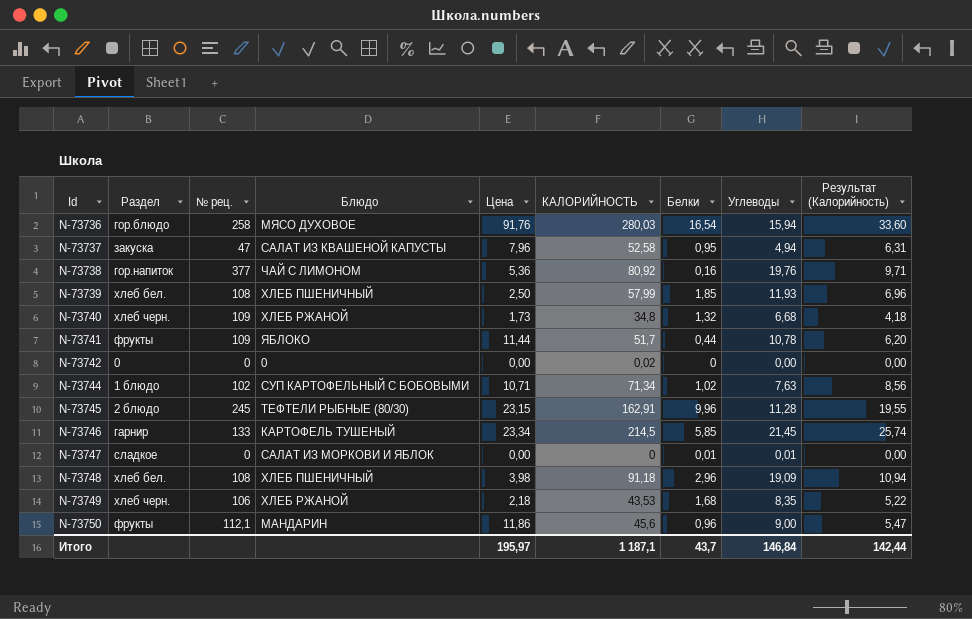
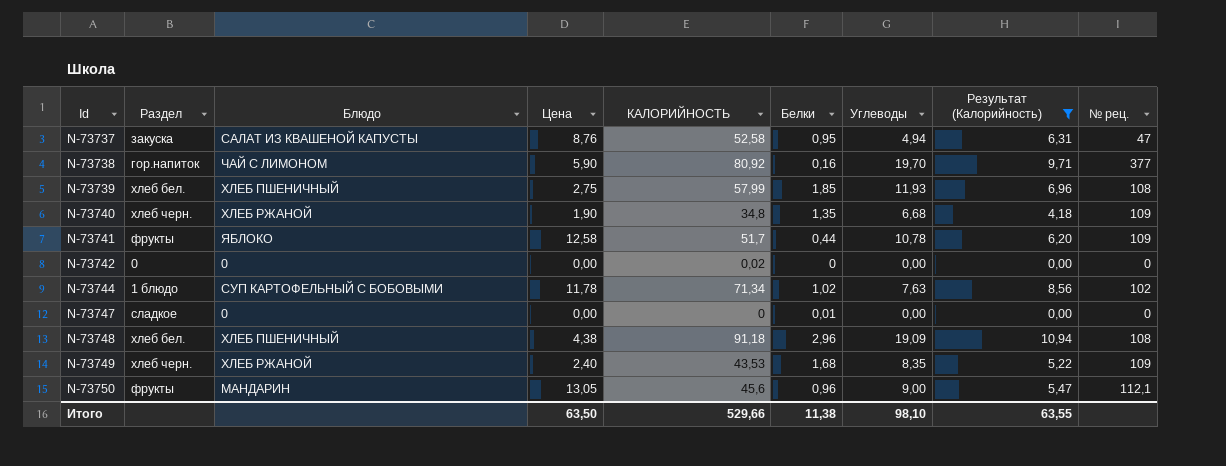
filter: none -> Результат (Калорийность) <= 10,94
column № рец. | position: 3 -> 9
N-73737 | Цена: 7,96 -> 8,76
N-73738 | Цена: 5,36 -> 5,90
N-73738 | Углеводы: 19,76 -> 19,70
N-73739 | Цена: 2,50 -> 2,75
N-73740 | Цена: 1,73 -> 1,90
N-73740 | Белки: 1,32 -> 1,35
N-73741 | Цена: 11,44 -> 12,58
N-73744 | Цена: 10,71 -> 11,78
N-73747 | Блюдо: САЛАТ ИЗ МОРКОВИ И ЯБЛОК -> 0
N-73747 | Углеводы: 0,01 -> 0,00
N-73748 | Цена: 3,98 -> 4,38
N-73749 | Цена: 2,18 -> 2,40
N-73749 | № рец.: 106 -> 109
N-73750 | Цена: 11,86 -> 13,05
Итого | Цена: 195,97 -> 63,50
Итого | КАЛОРИЙНОСТЬ: 1 187,1 -> 529,66
Итого | Белки: 43,7 -> 11,38
Итого | Углеводы: 146,84 -> 98,10
Итого | Результат (Калорийность): 142,44 -> 63,55

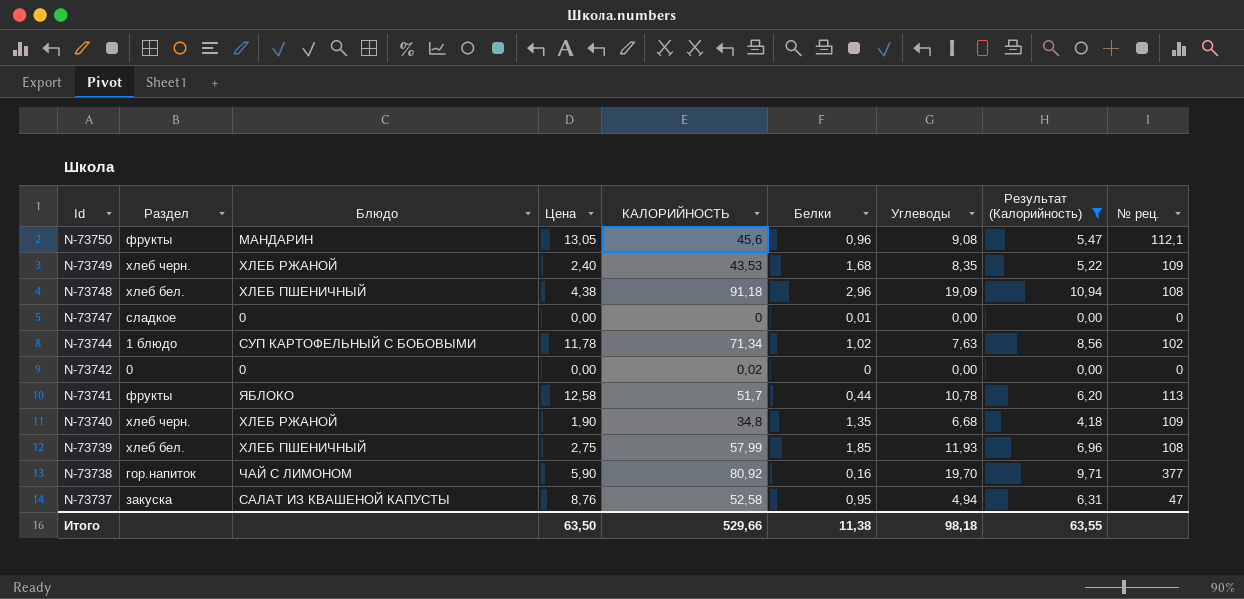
row order: Id ascending -> Id descending
N-73750 | Углеводы: 9,00 -> 9,08
N-73741 | № рец.: 109 -> 113
Итого | Углеводы: 98,10 -> 98,18

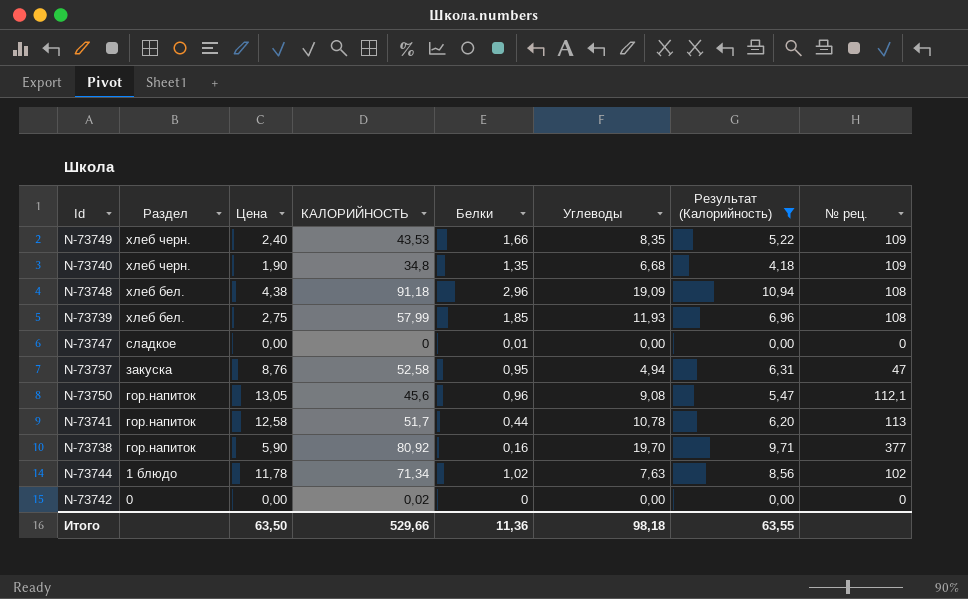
row order: Id descending -> Раздел descending
column Блюдо | position: 3 -> none
N-73749 | Белки: 1,68 -> 1,66
N-73750 | Раздел: фрукты -> гор.напиток
N-73741 | Раздел: фрукты -> гор.напиток
Итого | Белки: 11,38 -> 11,36

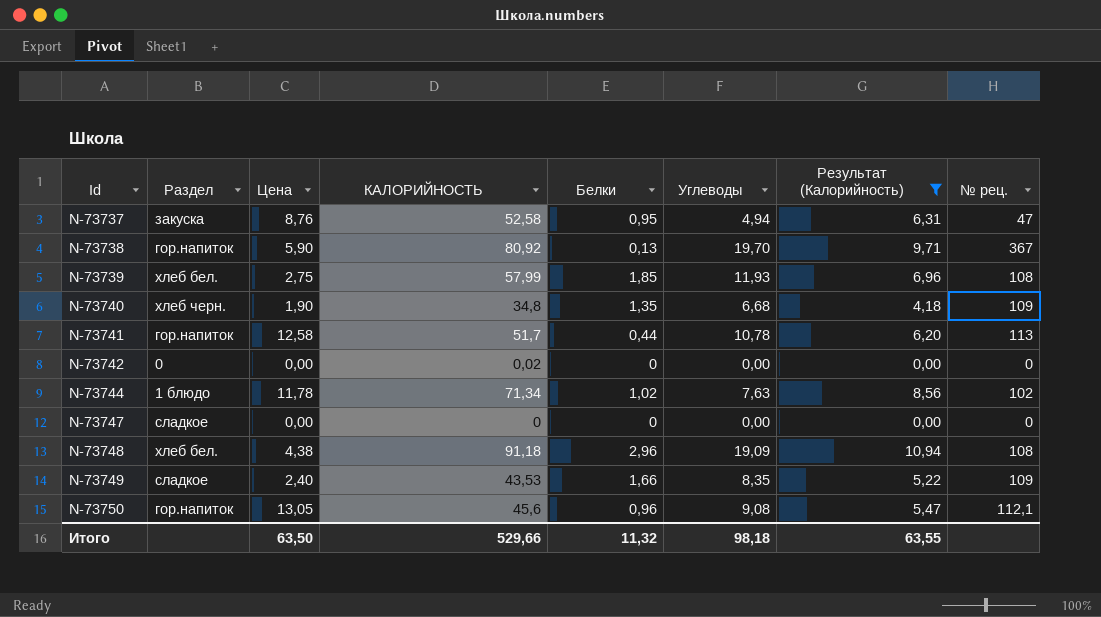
row order: Раздел descending -> Id ascending
N-73738 | Белки: 0,16 -> 0,13
N-73738 | № рец.: 377 -> 367
N-73747 | Белки: 0,01 -> 0
N-73749 | Раздел: хлеб черн. -> сладкое
Итого | Белки: 11,36 -> 11,32

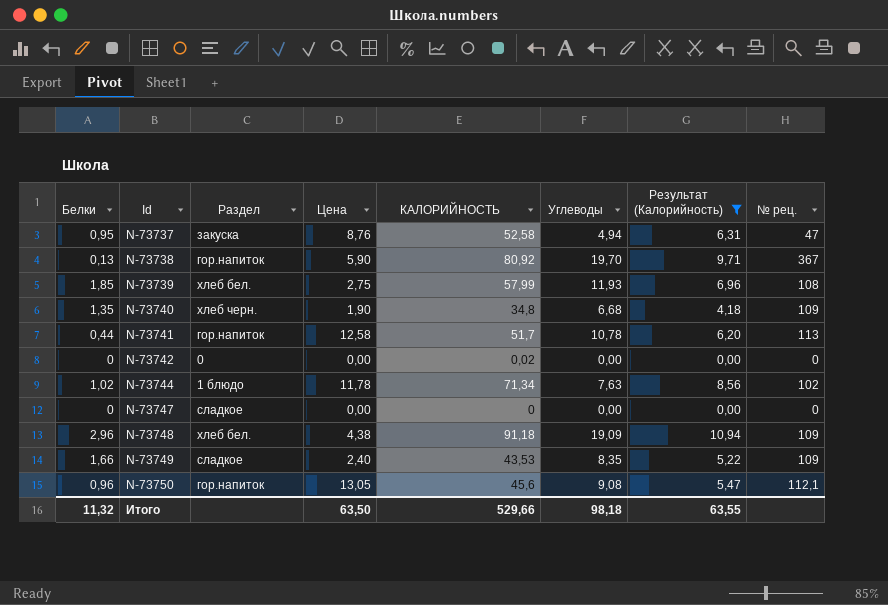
column Белки | position: 5 -> 1
N-73748 | № рец.: 108 -> 109

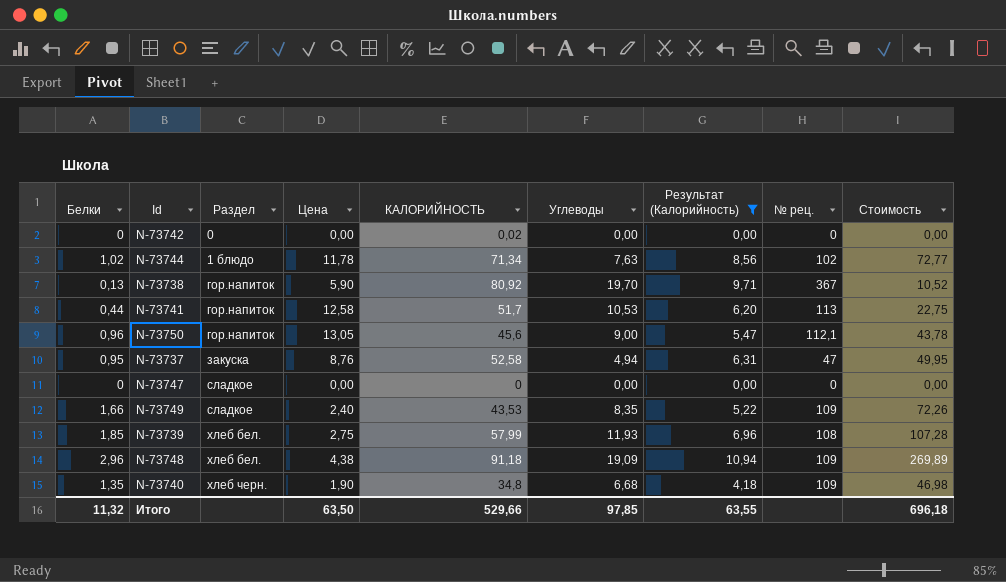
row order: Id ascending -> Раздел ascending
column Стоимость | formula: none -> [Белки] * [КАЛОРИЙНОСТЬ]
N-73741 | Углеводы: 10,78 -> 10,53
N-73750 | Углеводы: 9,08 -> 9,00
Итого | Углеводы: 98,18 -> 97,85

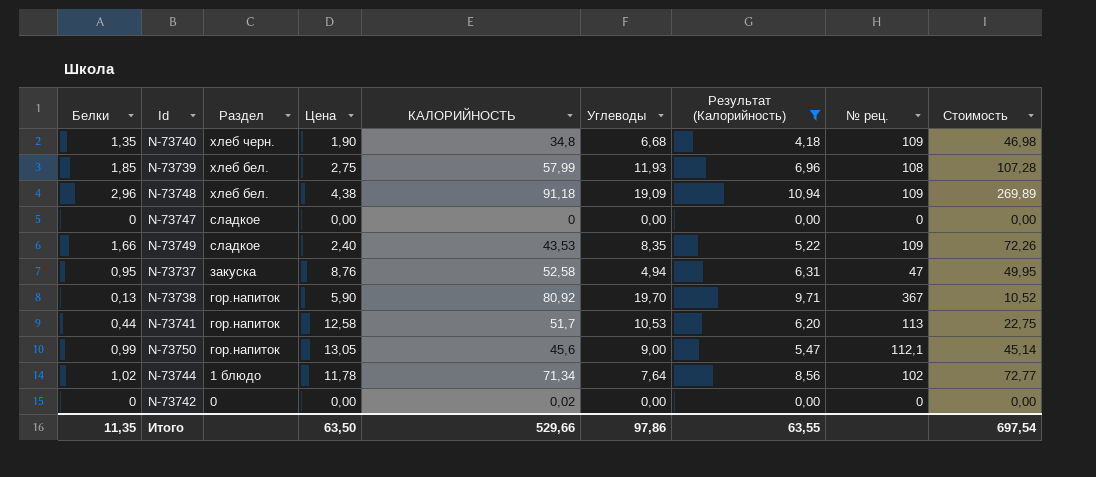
row order: Раздел ascending -> Раздел descending
N-73750 | Белки: 0,96 -> 0,99
N-73750 | Стоимость: 43,78 -> 45,14
N-73744 | Углеводы: 7,63 -> 7,64
Итого | Белки: 11,32 -> 11,35
Итого | Углеводы: 97,85 -> 97,86
Итого | Стоимость: 696,18 -> 697,54

